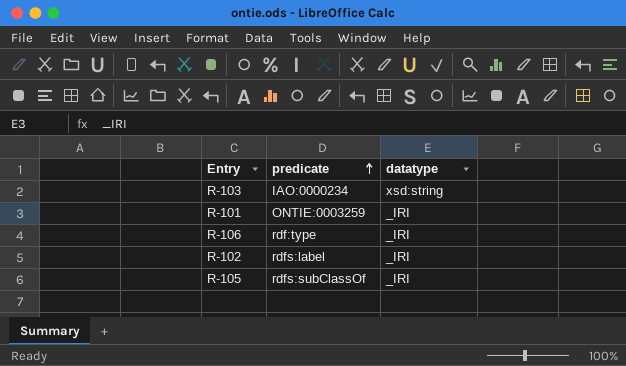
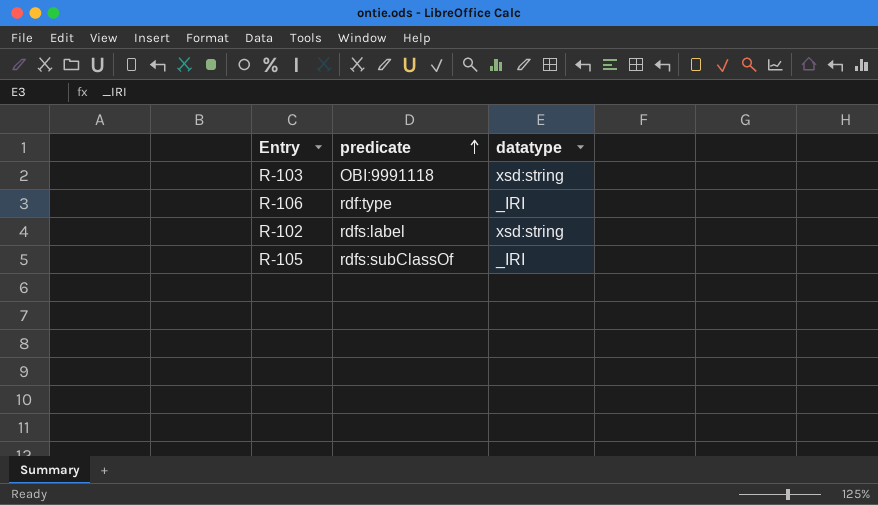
row R-101: ONTIE:0003259 | _IRI -> none
R-103 | predicate: IAO:0000234 -> OBI:9991118
R-102 | datatype: _IRI -> xsd:string

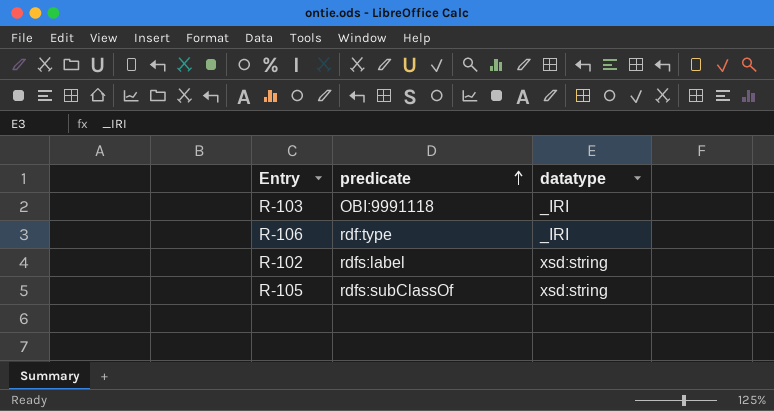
R-103 | datatype: xsd:string -> _IRI
R-105 | datatype: _IRI -> xsd:string

